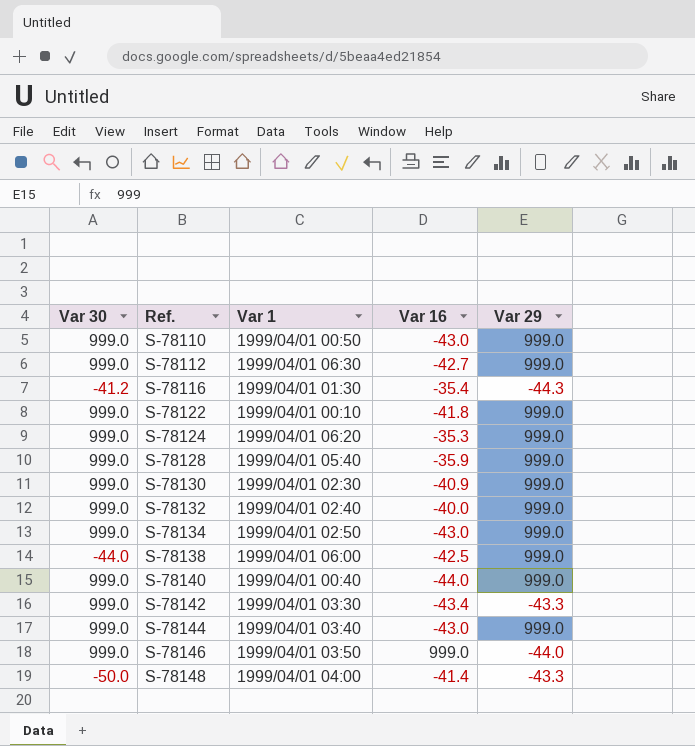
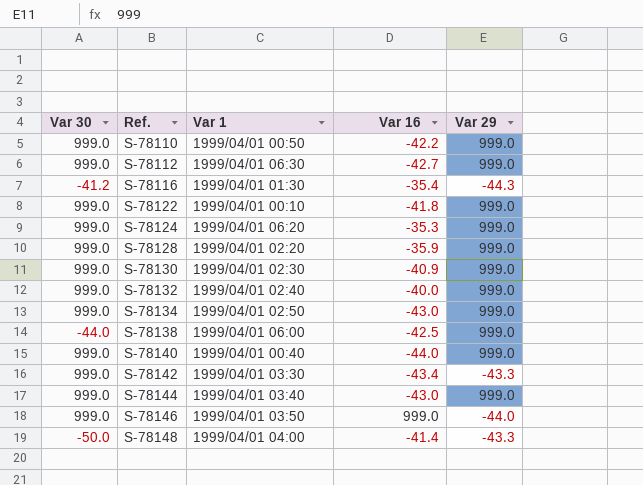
S-78110 | Var 16: -43.0 -> -42.2
S-78128 | Var 1: 1999/04/01 05:40 -> 1999/04/01 02:20

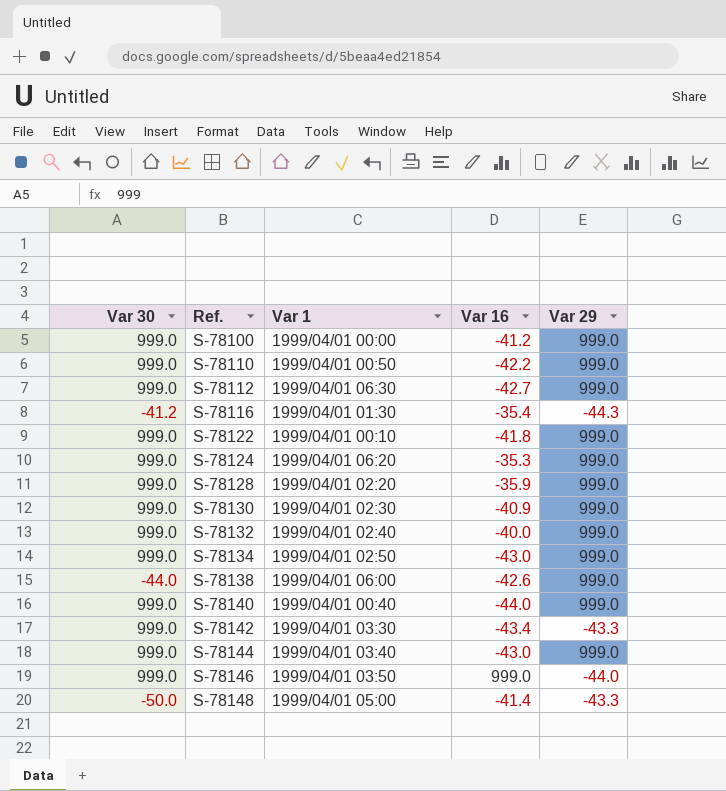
row S-78100: none -> 999.0 | 1999/04/01 00:00 | -41.2 | 999.0
S-78138 | Var 16: -42.5 -> -42.6
S-78148 | Var 1: 1999/04/01 04:00 -> 1999/04/01 05:00

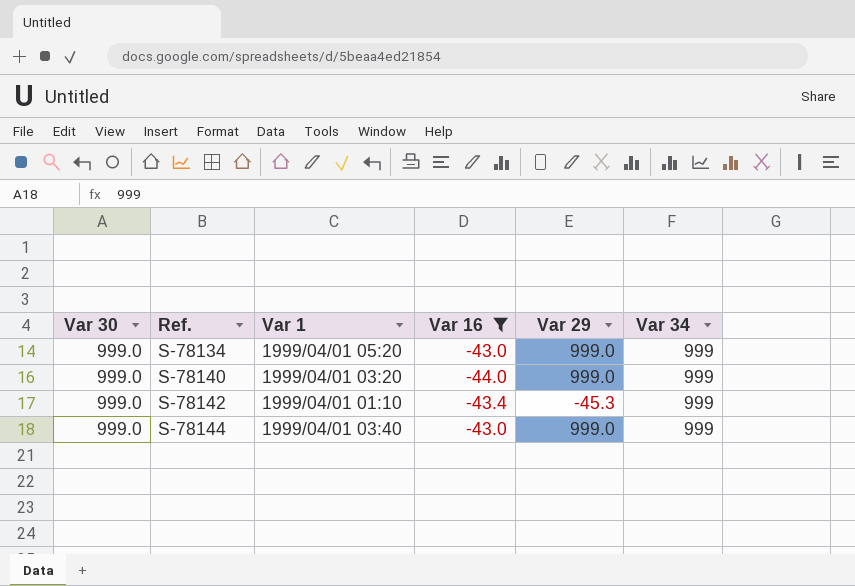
filter: none -> Var 16 <= -43.0
column Var 34 | position: none -> 6
S-78134 | Var 1: 1999/04/01 02:50 -> 1999/04/01 05:20
S-78140 | Var 1: 1999/04/01 00:40 -> 1999/04/01 03:20
S-78142 | Var 1: 1999/04/01 03:30 -> 1999/04/01 01:10
S-78142 | Var 29: -43.3 -> -45.3

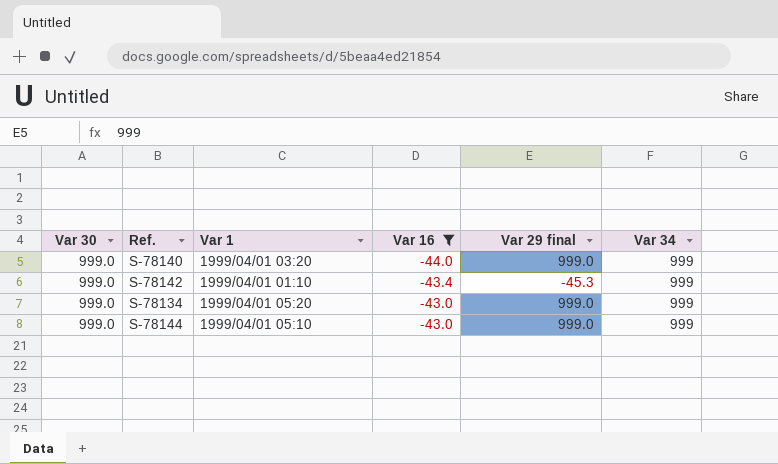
row order: Ref. ascending -> Var 16 ascending
column name: Var 29 -> Var 29 final
S-78144 | Var 1: 1999/04/01 03:40 -> 1999/04/01 05:10

